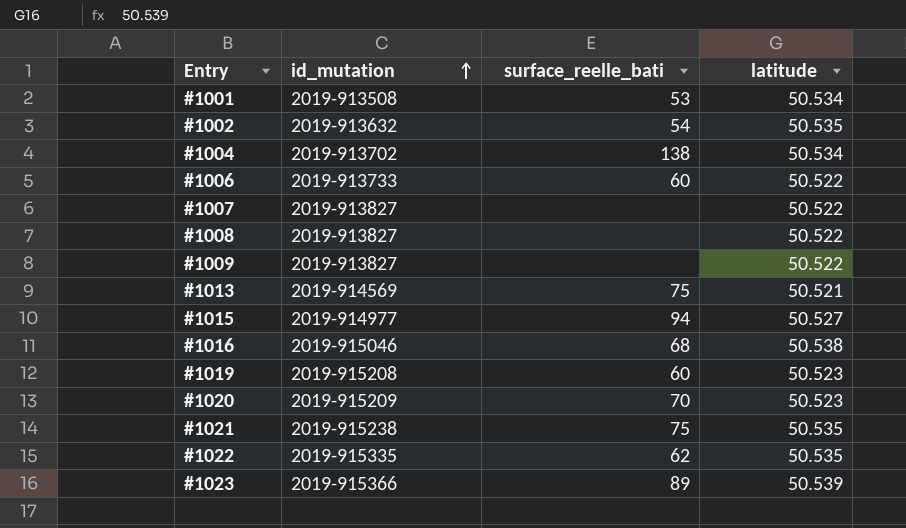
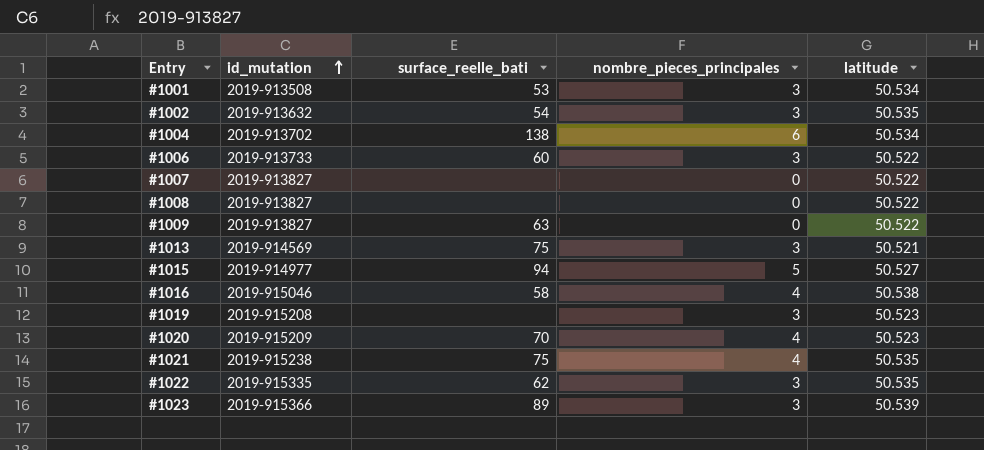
column nombre_pieces_principales | position: none -> 4
#1009 | surface_reelle_bati: none -> 63
#1016 | surface_reelle_bati: 68 -> 58
#1019 | surface_reelle_bati: 60 -> none

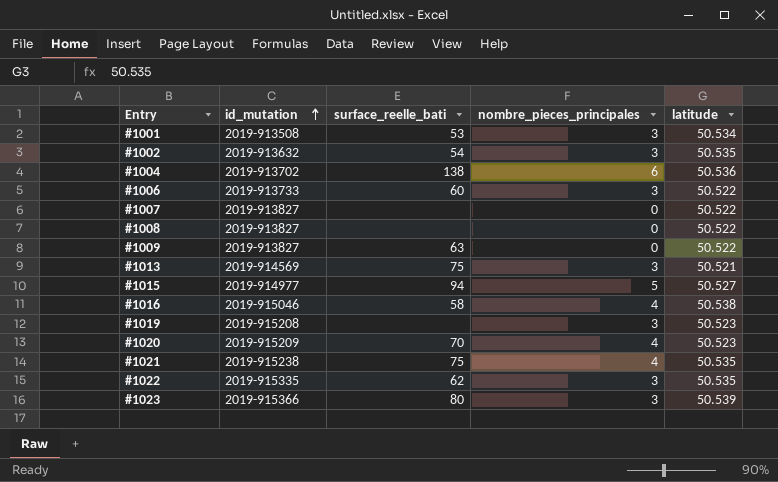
#1004 | latitude: 50.534 -> 50.536
#1023 | surface_reelle_bati: 89 -> 80

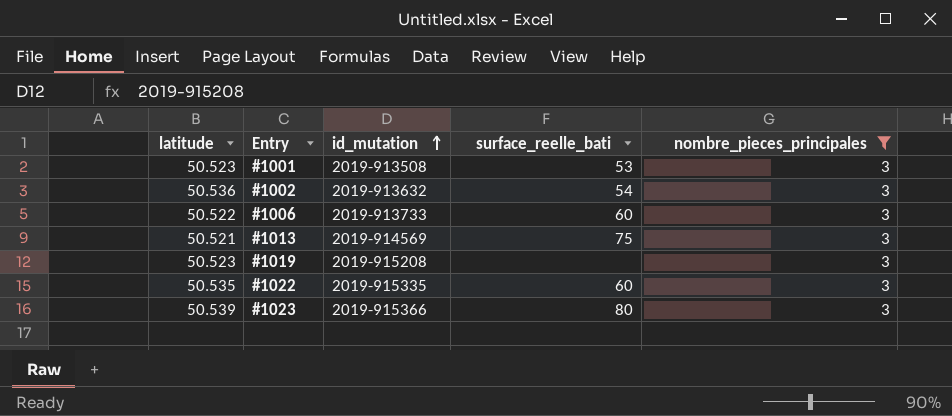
filter: none -> nombre_pieces_principales = 3
column latitude | position: 5 -> 1
#1001 | latitude: 50.534 -> 50.523
#1002 | latitude: 50.535 -> 50.536
#1022 | surface_reelle_bati: 62 -> 60

